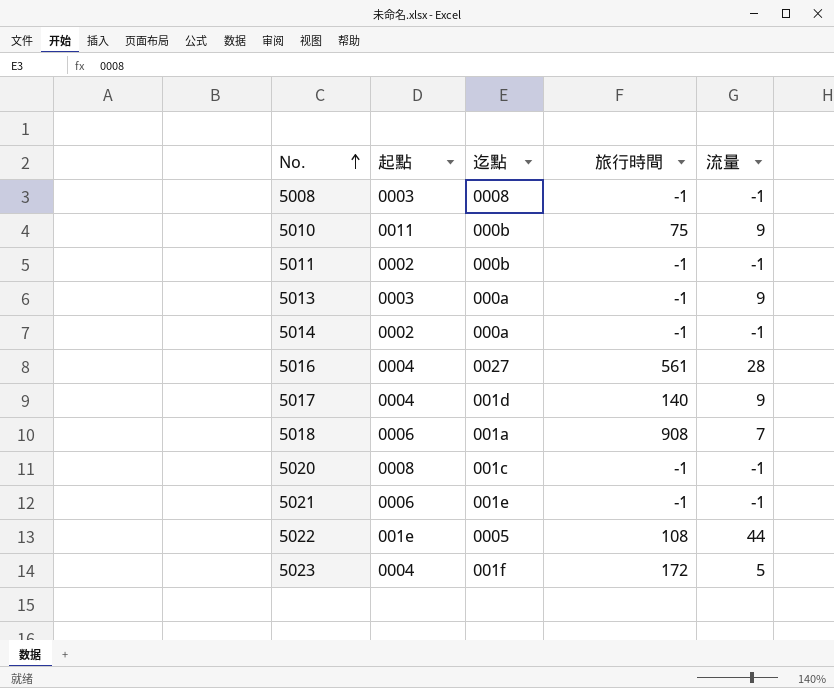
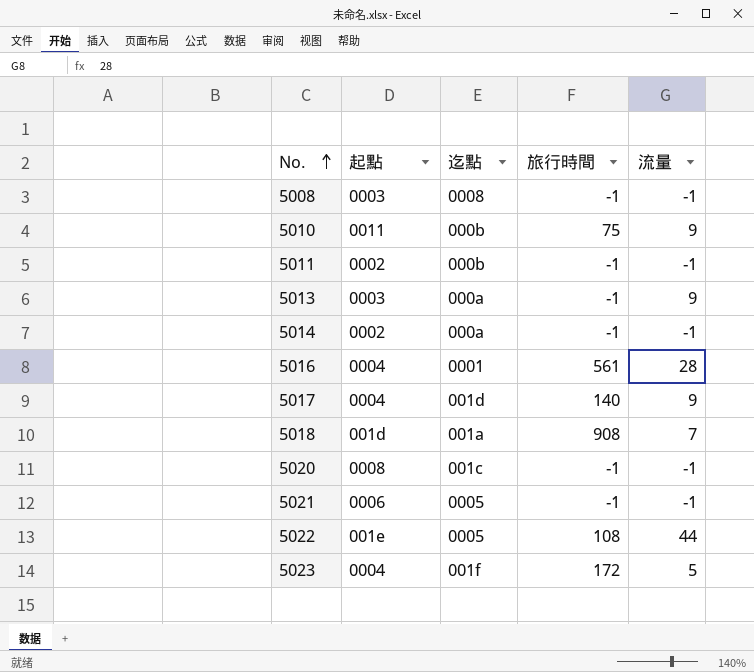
5016 | 迄點: 0027 -> 0001
5018 | 起點: 0006 -> 001d
5021 | 迄點: 001e -> 0005

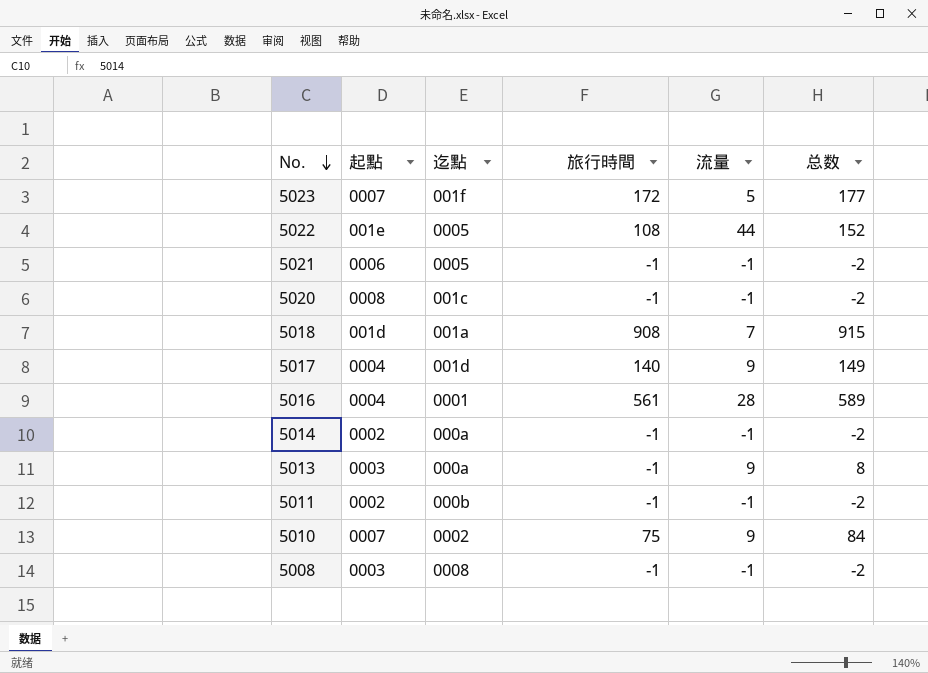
row order: No. ascending -> No. descending
column 总数 | formula: none -> [旅行時間] + [流量]
5023 | 起點: 0004 -> 0007
5010 | 起點: 0011 -> 0007
5010 | 迄點: 000b -> 0002

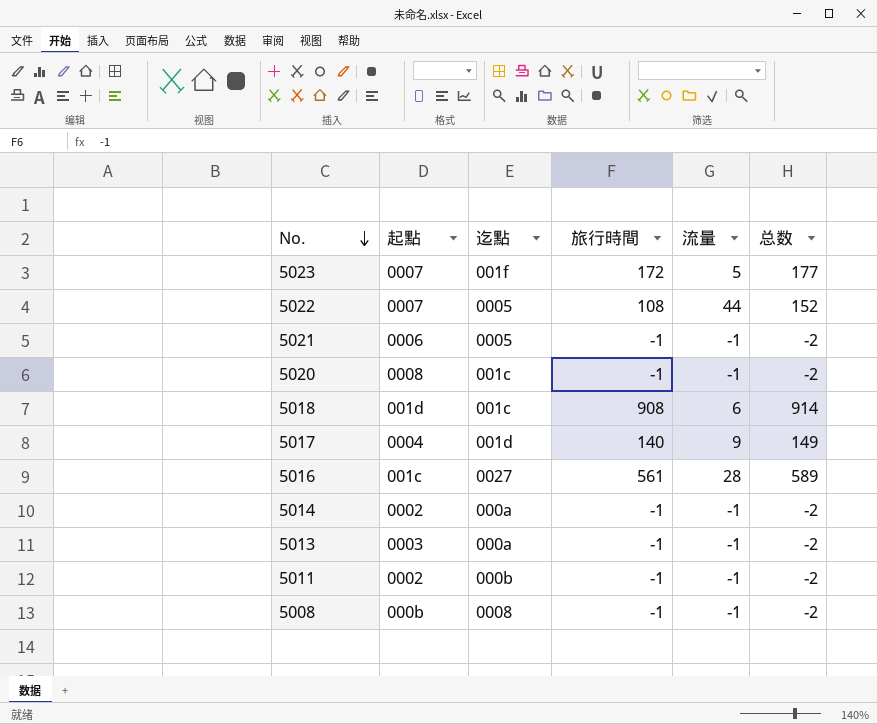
row 5010: 0007 | 0002 | 75 | 9 | 84 -> none
5022 | 起點: 001e -> 0007
5018 | 迄點: 001a -> 001c
5018 | 流量: 7 -> 6
5018 | 总数: 915 -> 914
5016 | 起點: 0004 -> 001c
5016 | 迄點: 0001 -> 0027
5013 | 流量: 9 -> -1
5013 | 总数: 8 -> -2
5008 | 起點: 0003 -> 000b

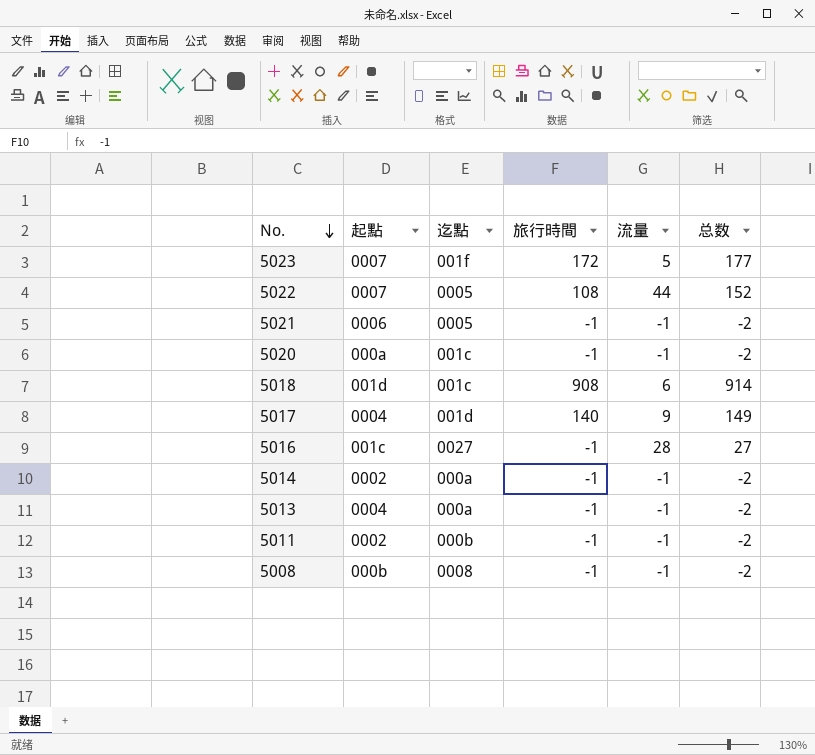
5020 | 起點: 0008 -> 000a
5016 | 旅行時間: 561 -> -1
5016 | 总数: 589 -> 27
5013 | 起點: 0003 -> 0004

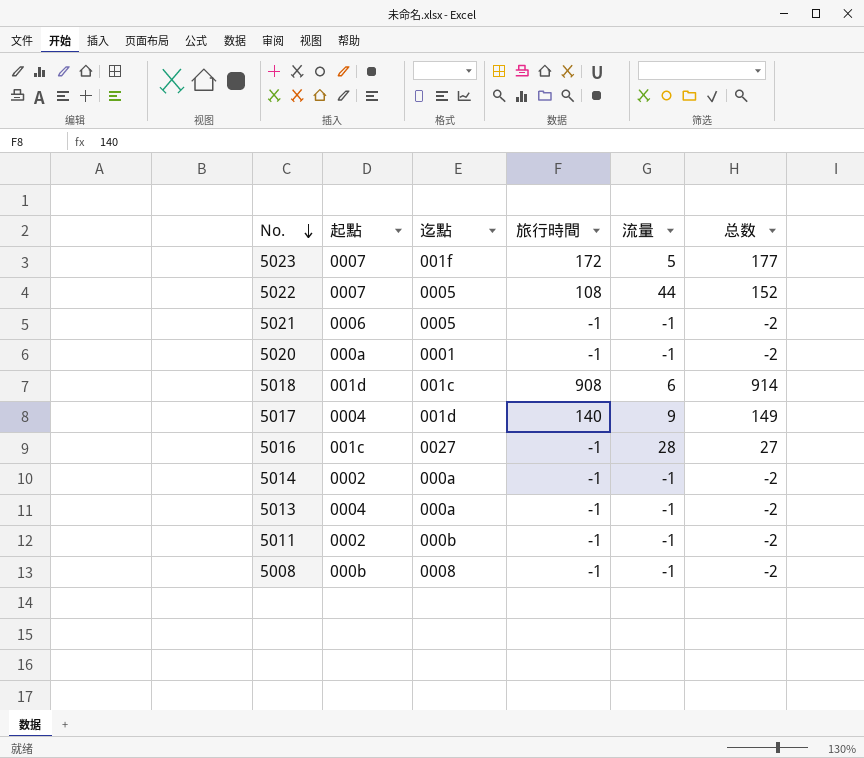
5020 | 迄點: 001c -> 0001

